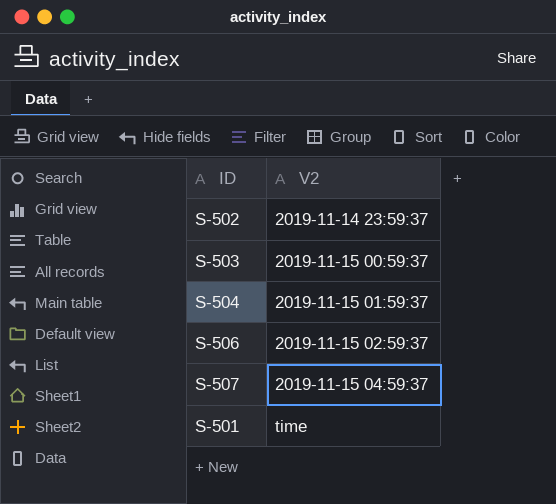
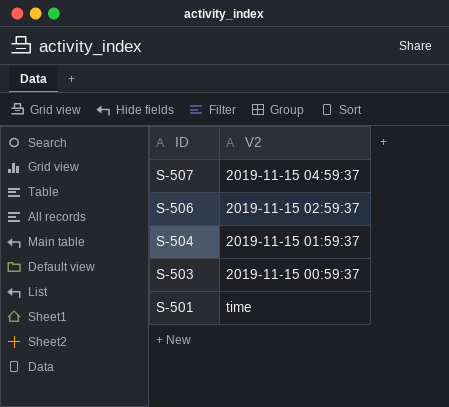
row order: V2 ascending -> ID descending
row S-502: 2019-11-14 23:59:37 -> none

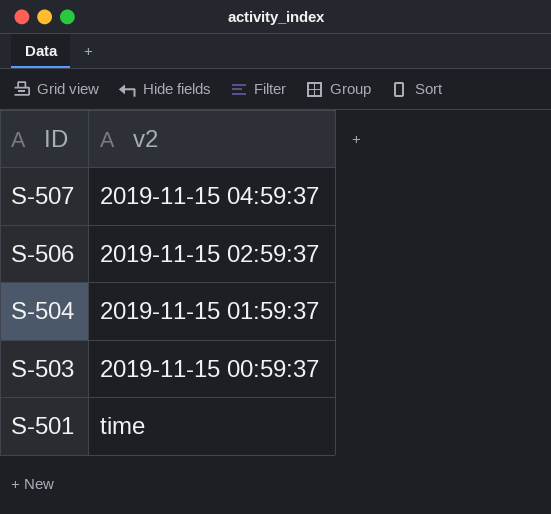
column name: V2 -> v2

